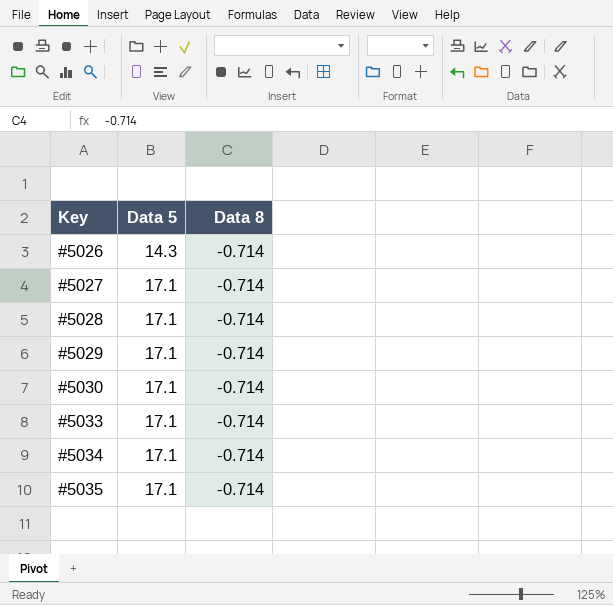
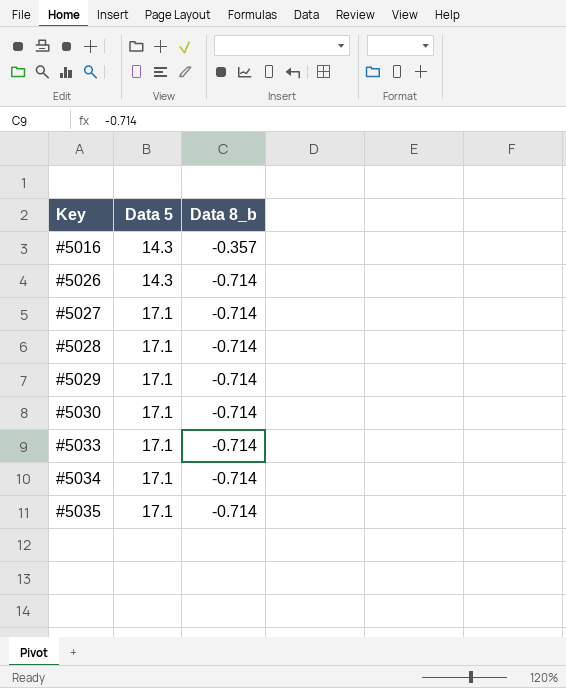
column name: Data 8 -> Data 8_b
row #5016: none -> 14.3 | -0.357

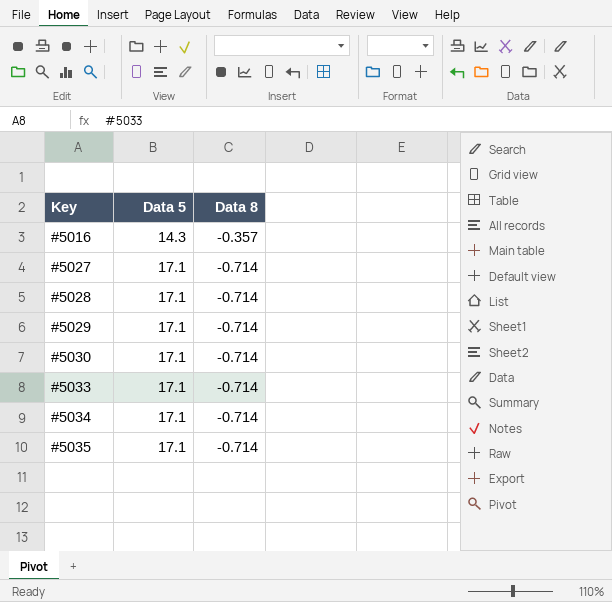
column name: Data 8_b -> Data 8
row #5026: 14.3 | -0.714 -> none

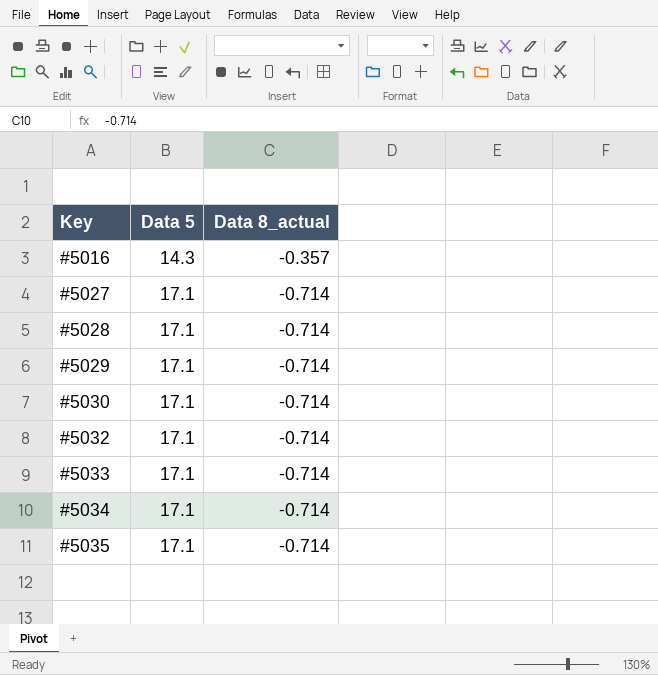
column name: Data 8 -> Data 8_actual
row #5032: none -> 17.1 | -0.714

